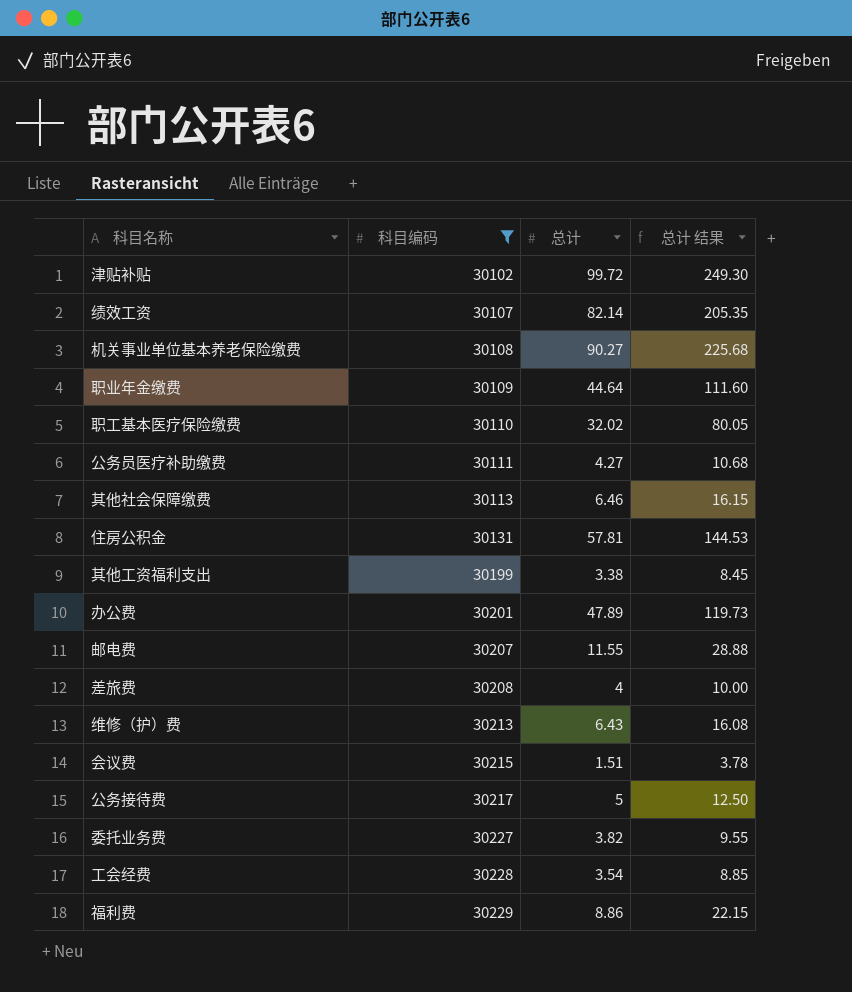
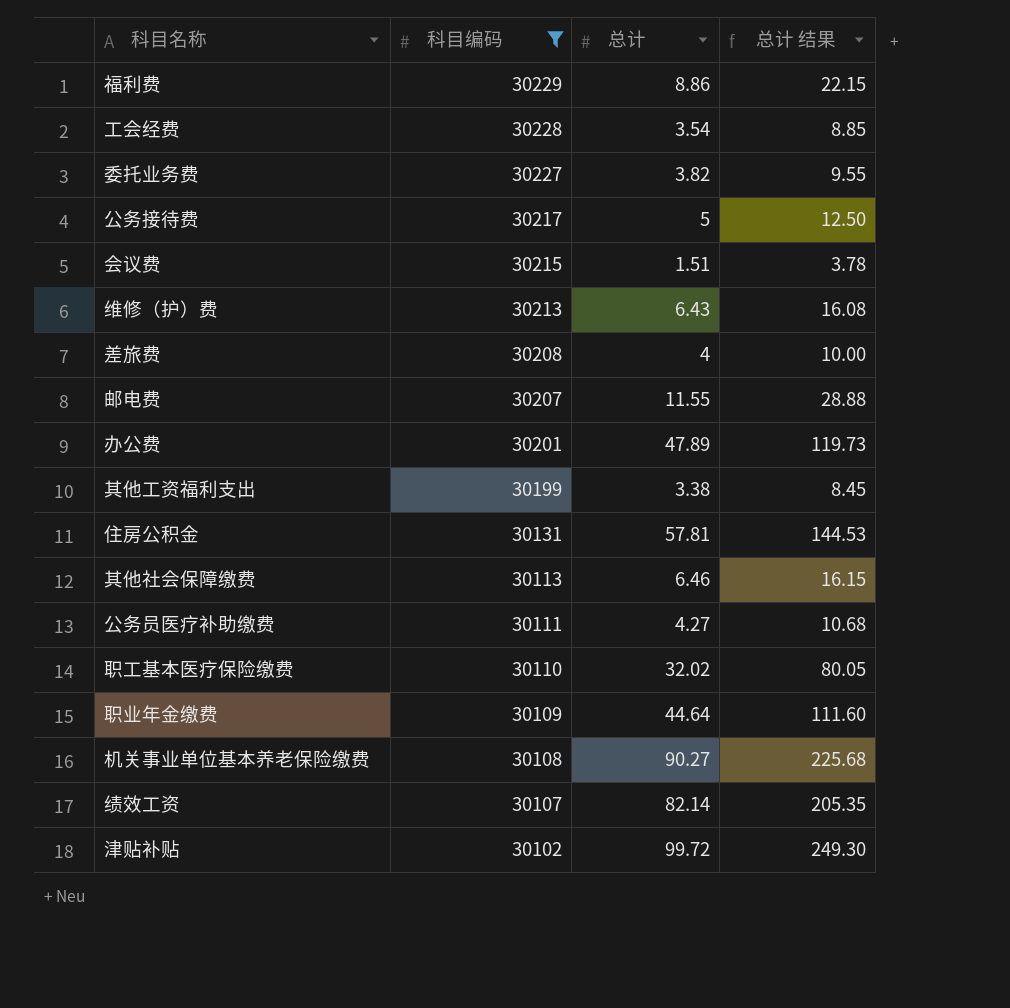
row order: 科目编码 ascending -> 科目编码 descending

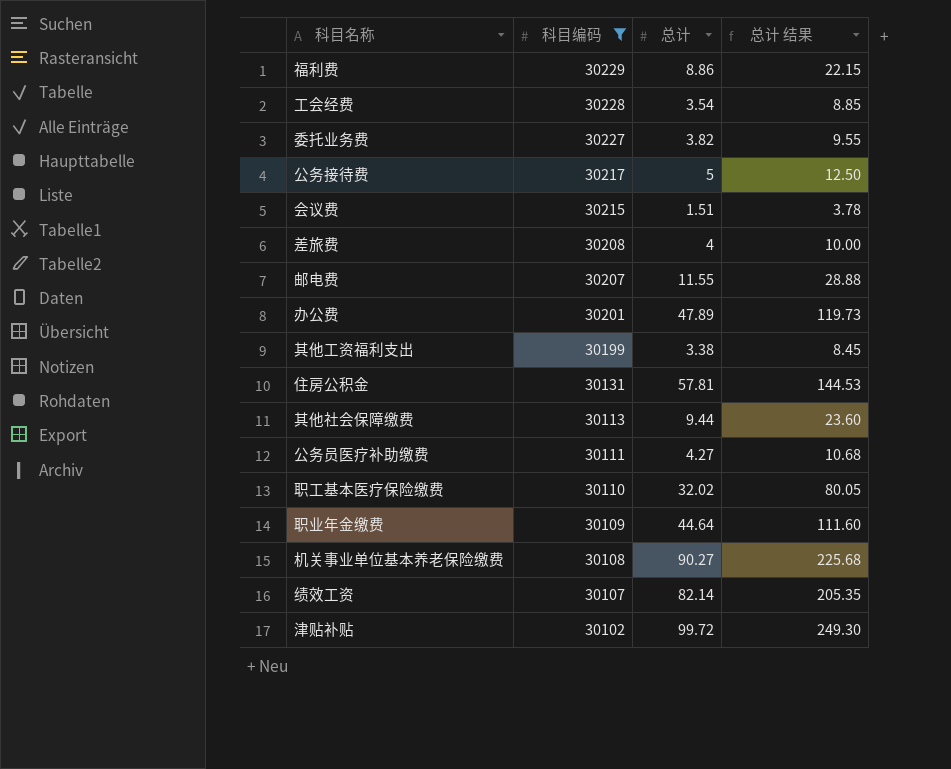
row 维修（护）费: 30213 | 6.43 | 16.08 -> none
其他社会保障缴费 | 总计: 6.46 -> 9.44
其他社会保障缴费 | 总计 结果: 16.15 -> 23.60

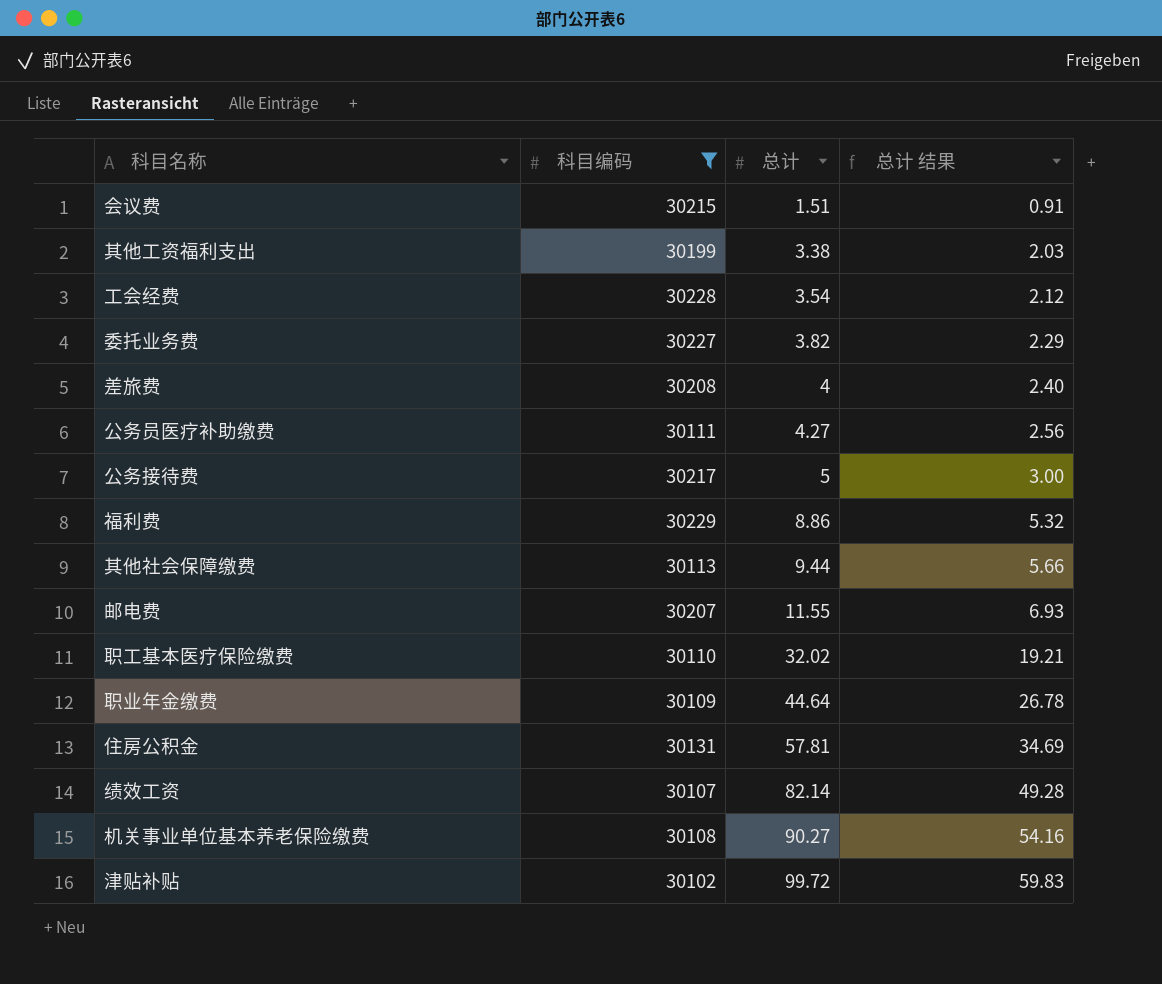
row order: 科目编码 descending -> 总计 ascending
column 总计 结果 | formula: [总计] * 2.5 -> [总计] * 0.6
row 办公费: 30201 | 47.89 | 119.73 -> none

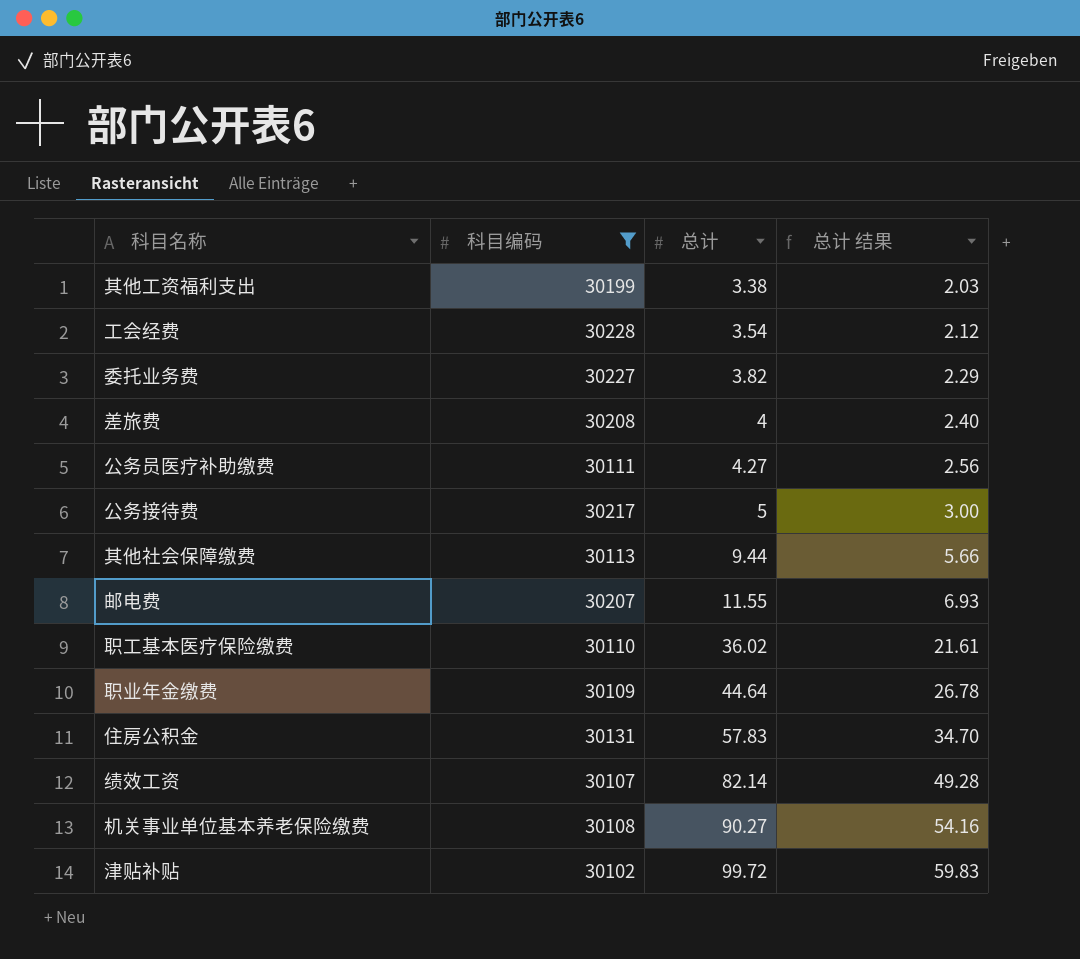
row 会议费: 30215 | 1.51 | 0.91 -> none
row 福利费: 30229 | 8.86 | 5.32 -> none
职工基本医疗保险缴费 | 总计: 32.02 -> 36.02
职工基本医疗保险缴费 | 总计 结果: 19.21 -> 21.61
住房公积金 | 总计: 57.81 -> 57.83
住房公积金 | 总计 结果: 34.69 -> 34.70

